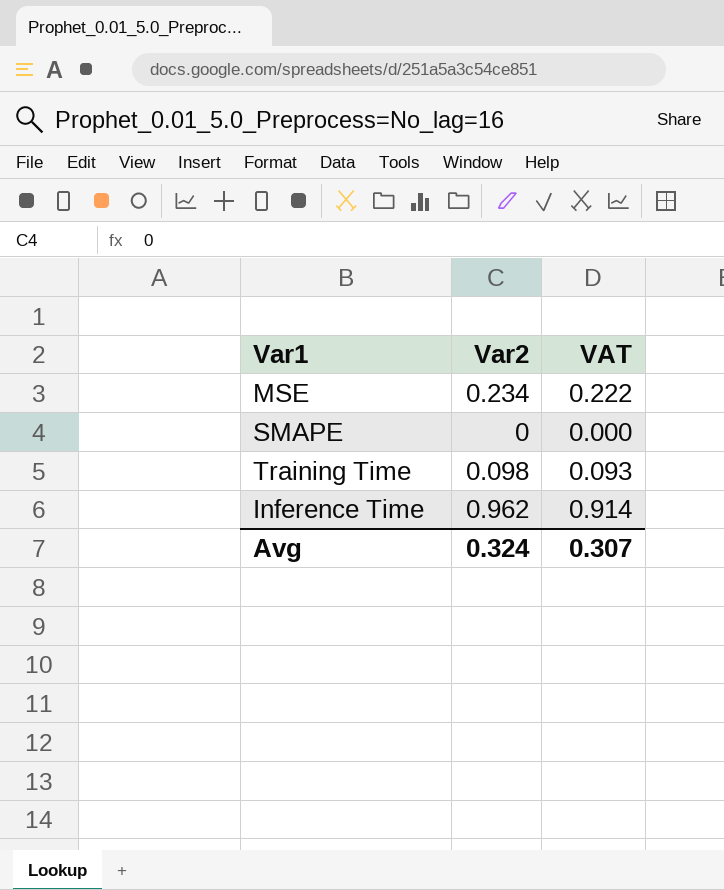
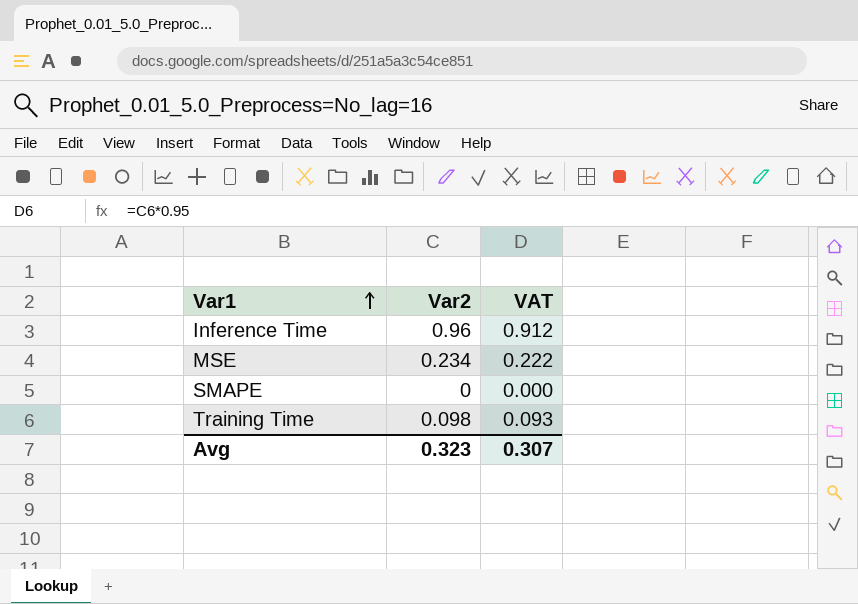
row order: none -> Var1 ascending
Inference Time | Var2: 0.962 -> 0.96
Inference Time | VAT: 0.914 -> 0.912
Avg | Var2: 0.324 -> 0.323

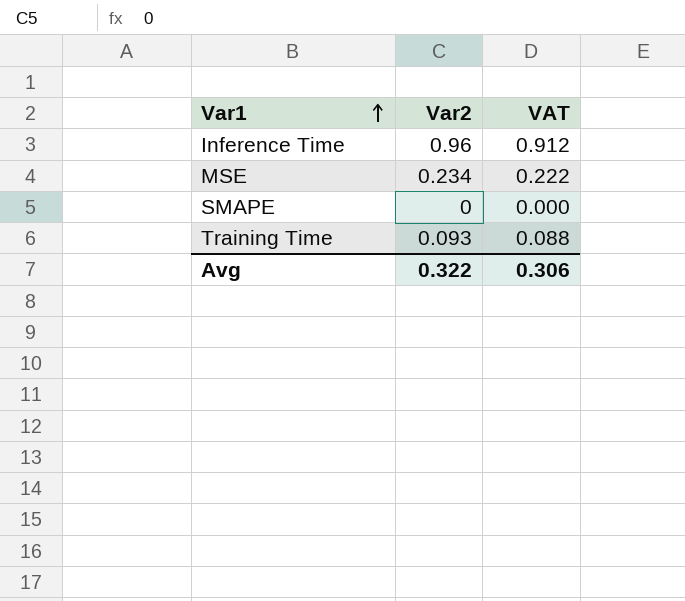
Training Time | Var2: 0.098 -> 0.093
Training Time | VAT: 0.093 -> 0.088
Avg | Var2: 0.323 -> 0.322
Avg | VAT: 0.307 -> 0.306

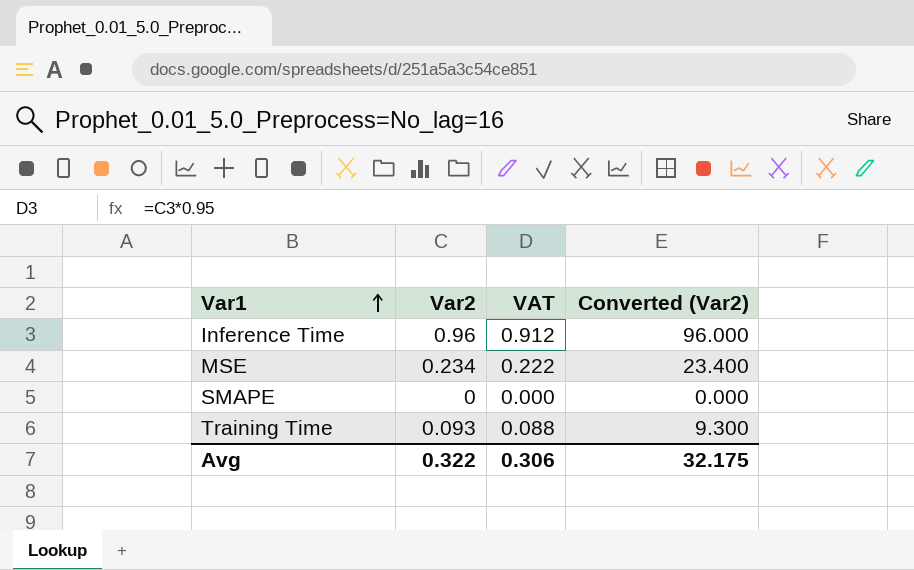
column Converted (Var2) | formula: none -> [Var2] * 100

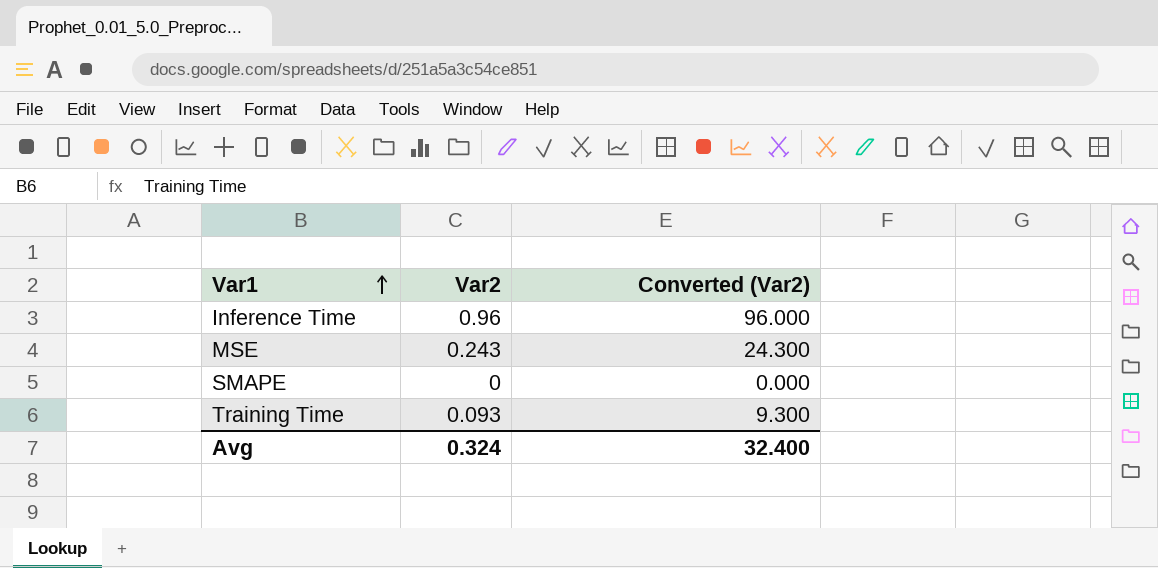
column VAT | formula: [Var2] * 0.95 -> none
MSE | Var2: 0.234 -> 0.243
MSE | Converted (Var2): 23.400 -> 24.300
Avg | Var2: 0.322 -> 0.324
Avg | Converted (Var2): 32.175 -> 32.400

